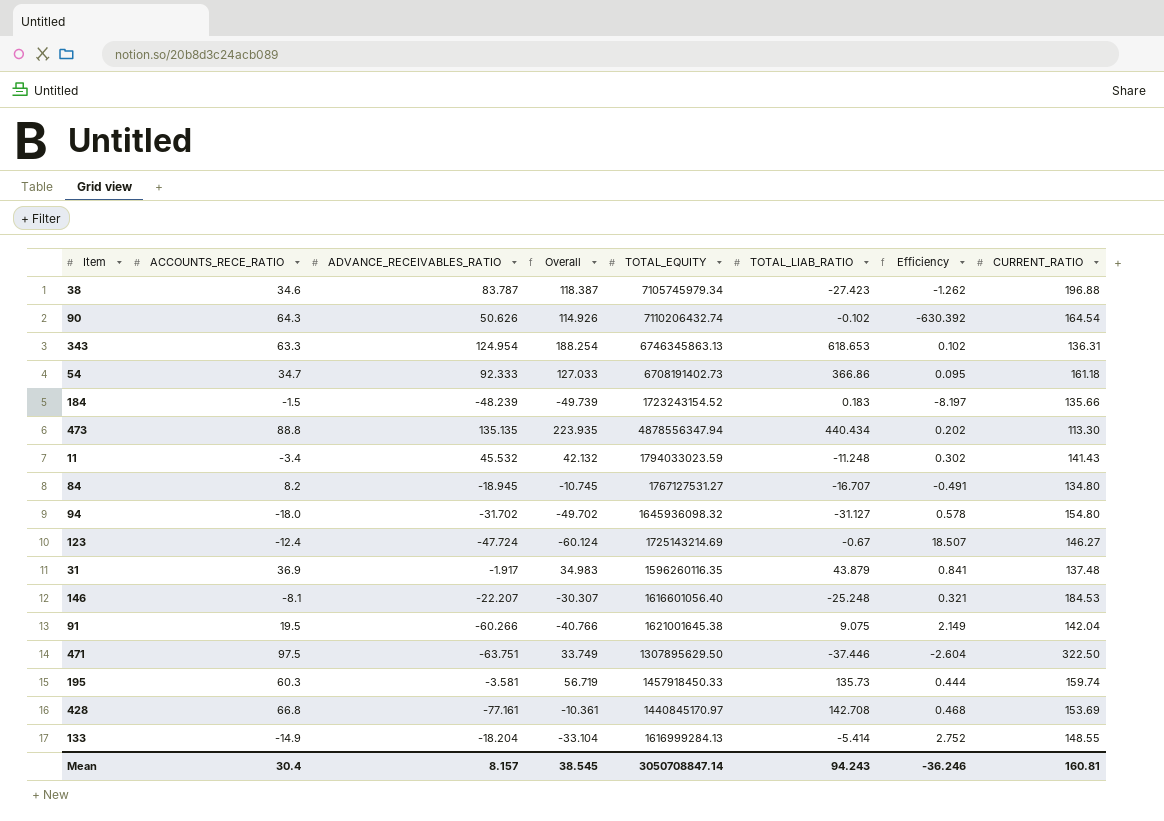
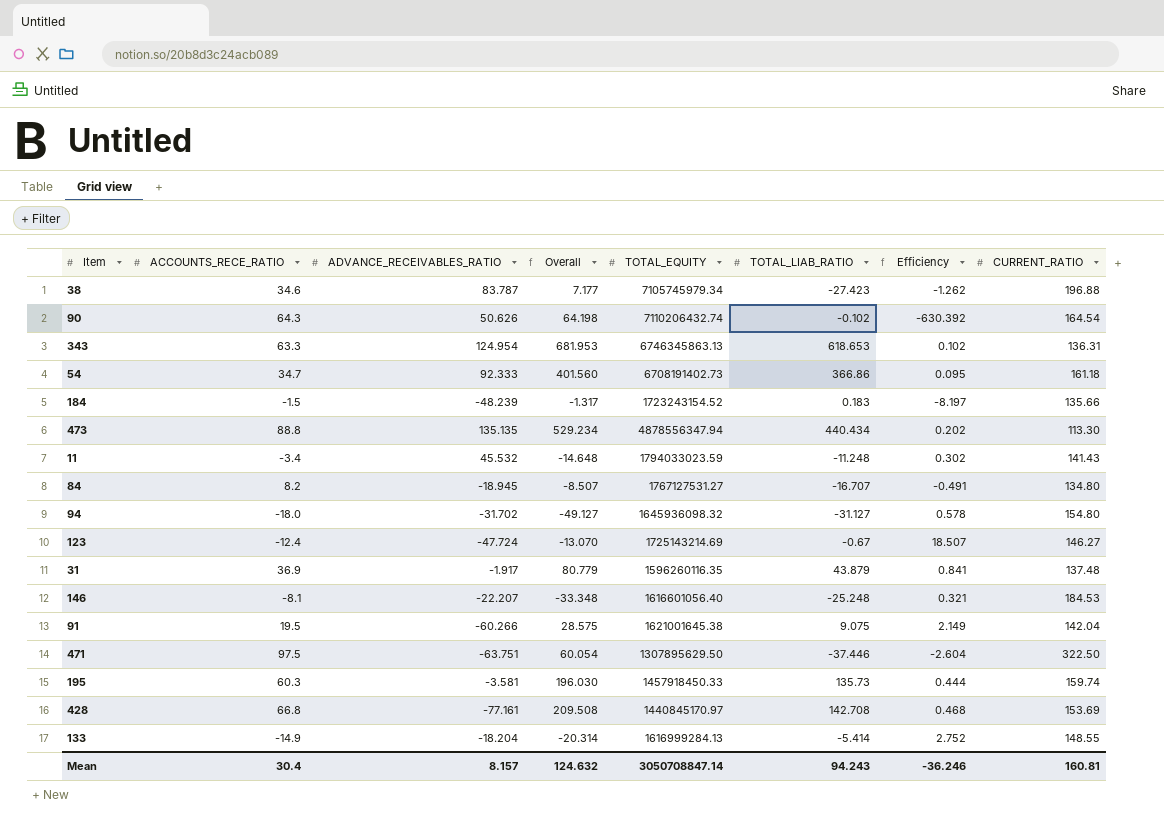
column Overall | formula: [ACCOUNTS_RECE_RATIO] + [ADVANCE_RECEIVABLES_RATIO] -> [ACCOUNTS_RECE_RATIO] + [TOTAL_LIAB_RATIO]
Mean | Overall: 38.545 -> 124.632

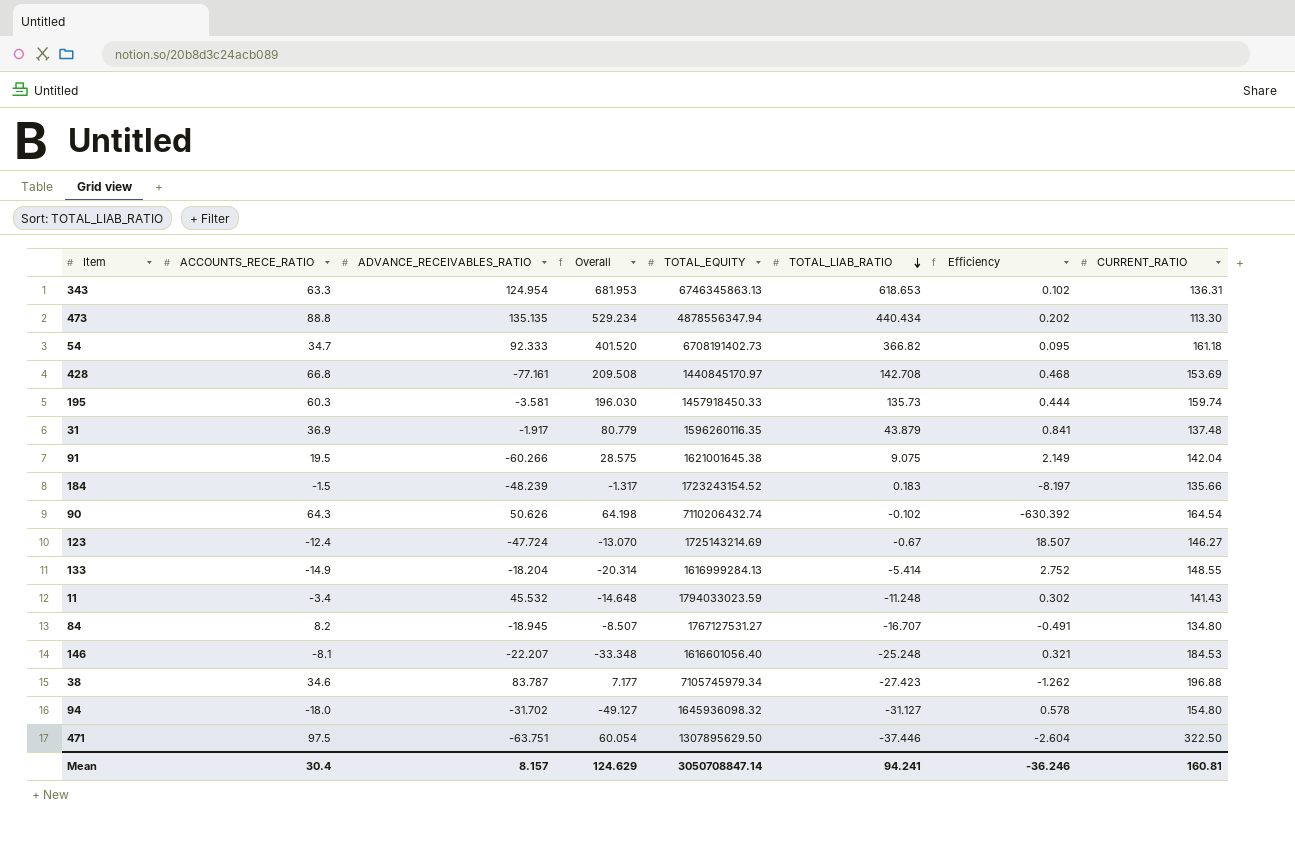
row order: none -> TOTAL_LIAB_RATIO descending
54 | Overall: 401.560 -> 401.520
54 | TOTAL_LIAB_RATIO: 366.86 -> 366.82
Mean | Overall: 124.632 -> 124.629
Mean | TOTAL_LIAB_RATIO: 94.243 -> 94.241

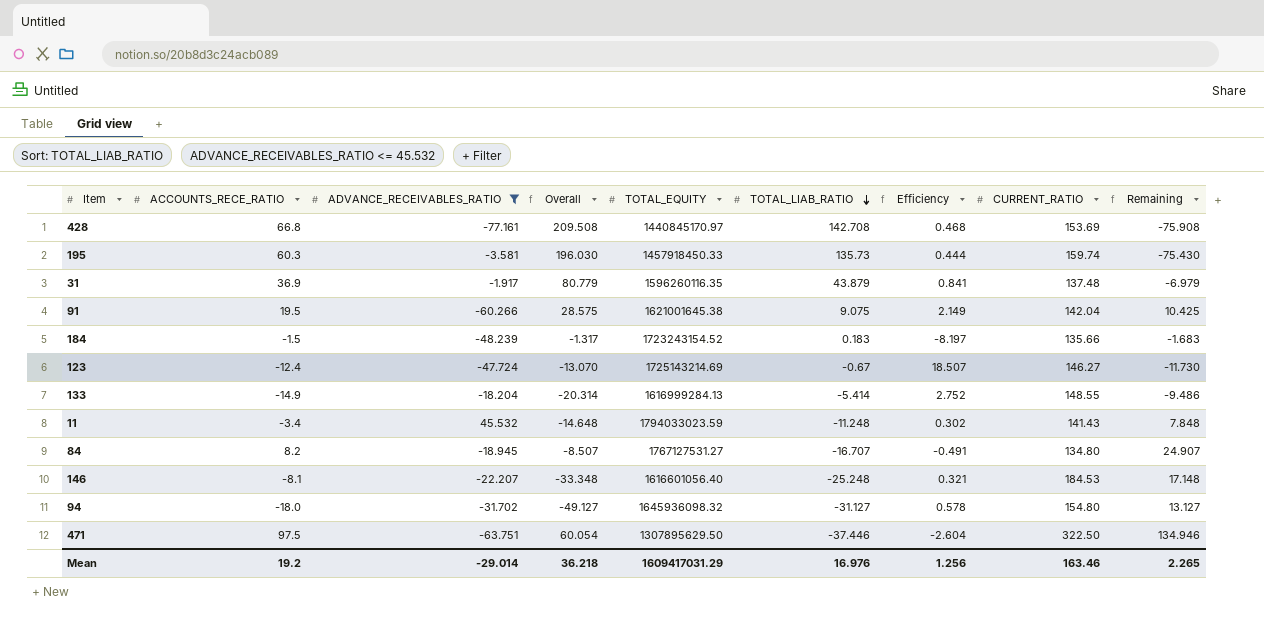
filter: none -> ADVANCE_RECEIVABLES_RATIO <= 45.532
column Remaining | formula: none -> [ACCOUNTS_RECE_RATIO] - [TOTAL_LIAB_RATIO]
Mean | ACCOUNTS_RECE_RATIO: 30.4 -> 19.2
Mean | ADVANCE_RECEIVABLES_RATIO: 8.157 -> -29.014
Mean | Overall: 124.629 -> 36.218
Mean | TOTAL_EQUITY: 3050708847.14 -> 1609417031.29
Mean | TOTAL_LIAB_RATIO: 94.241 -> 16.976
Mean | Efficiency: -36.246 -> 1.256
Mean | CURRENT_RATIO: 160.81 -> 163.46

